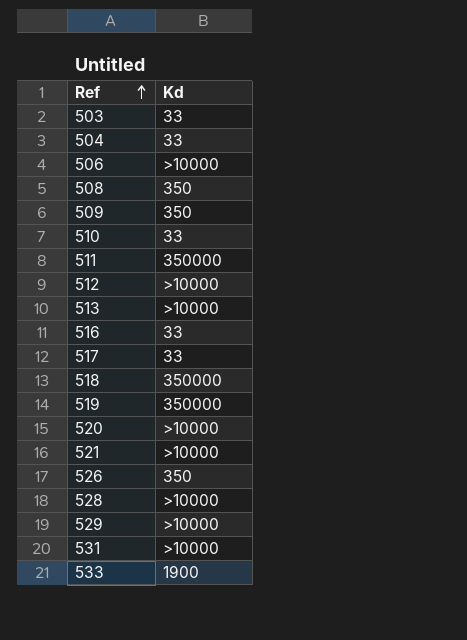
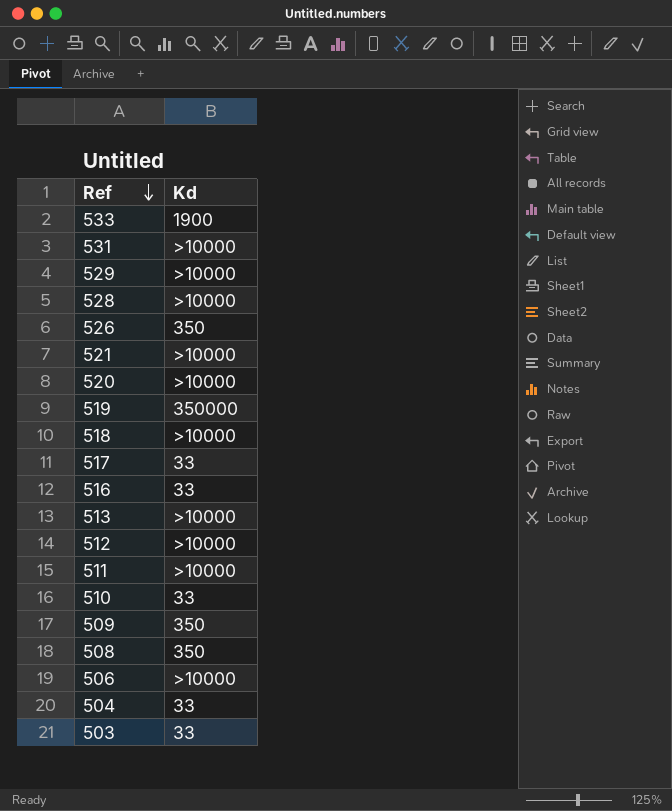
row order: Ref ascending -> Ref descending
518 | Kd: 350000 -> >10000
511 | Kd: 350000 -> >10000

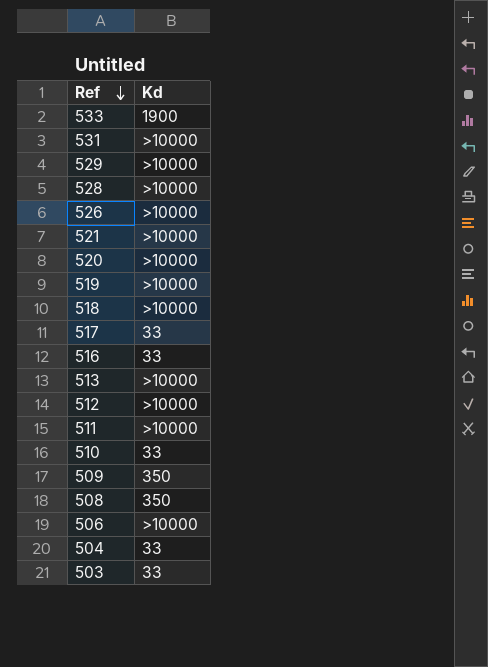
526 | Kd: 350 -> >10000
519 | Kd: 350000 -> >10000

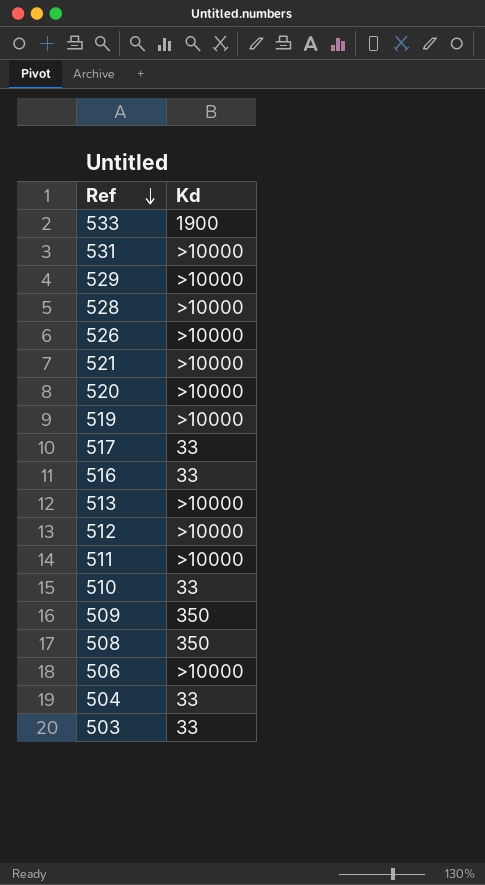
row 518: >10000 -> none

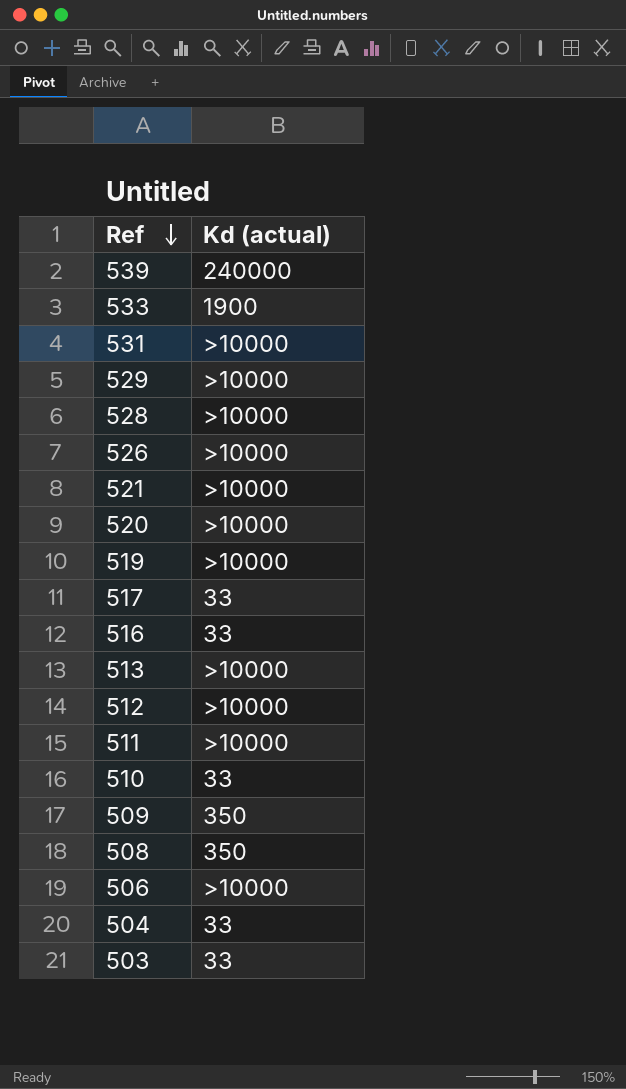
column name: Kd -> Kd (actual)
row 539: none -> 240000

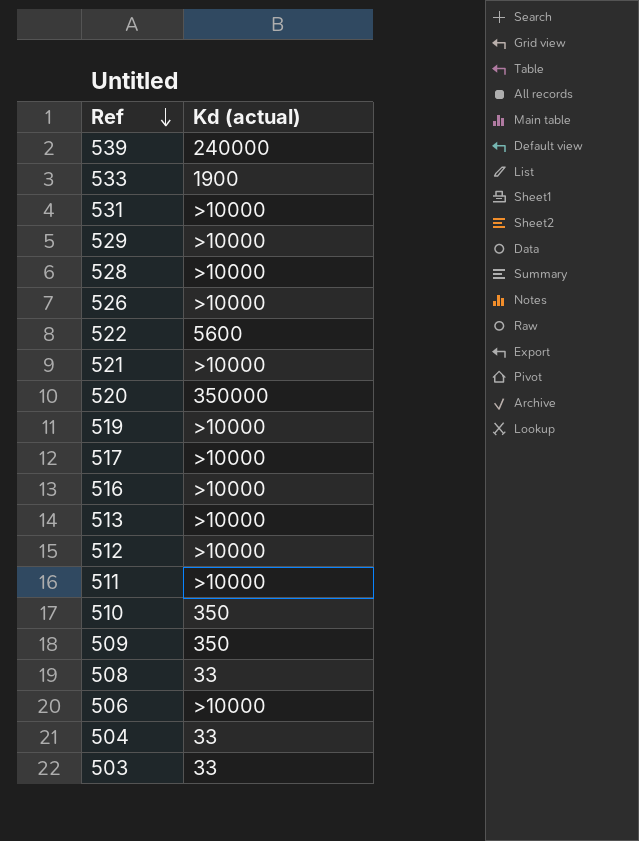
row 522: none -> 5600
520 | Kd (actual): >10000 -> 350000
517 | Kd (actual): 33 -> >10000
516 | Kd (actual): 33 -> >10000
510 | Kd (actual): 33 -> 350
508 | Kd (actual): 350 -> 33

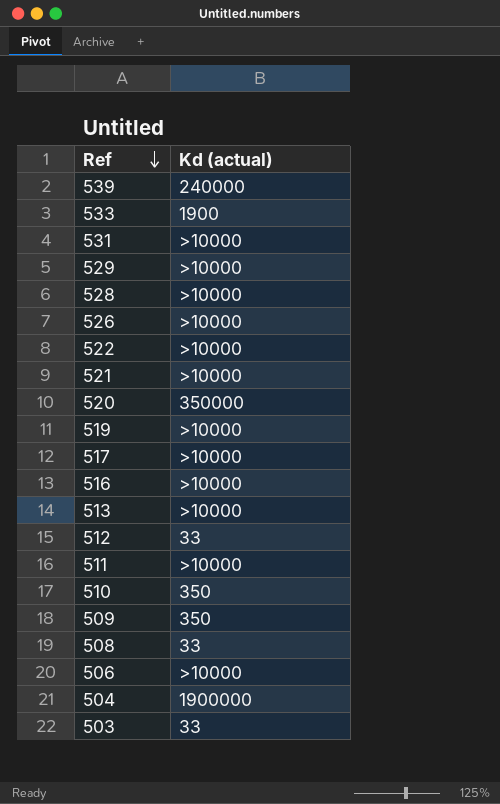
522 | Kd (actual): 5600 -> >10000
512 | Kd (actual): >10000 -> 33
504 | Kd (actual): 33 -> 1900000

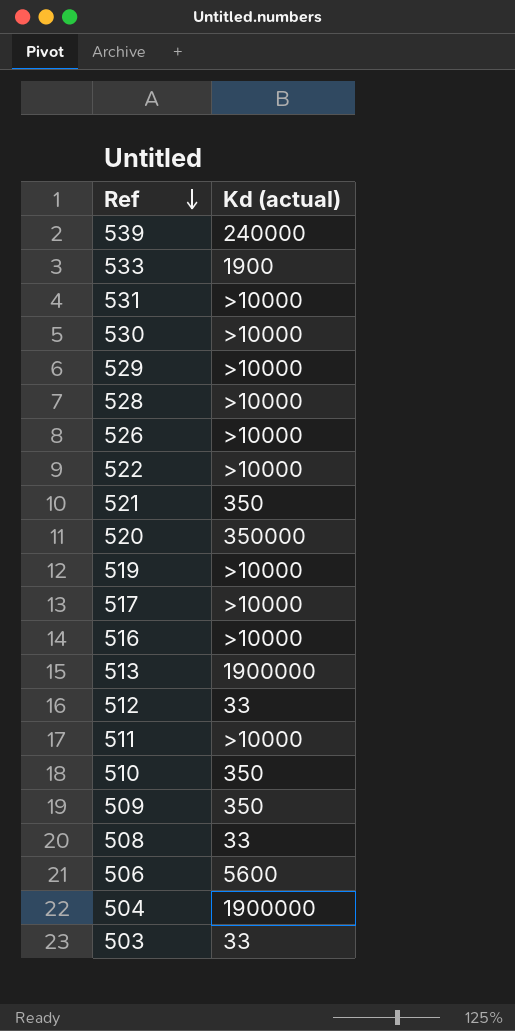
row 530: none -> >10000
521 | Kd (actual): >10000 -> 350
513 | Kd (actual): >10000 -> 1900000
506 | Kd (actual): >10000 -> 5600

